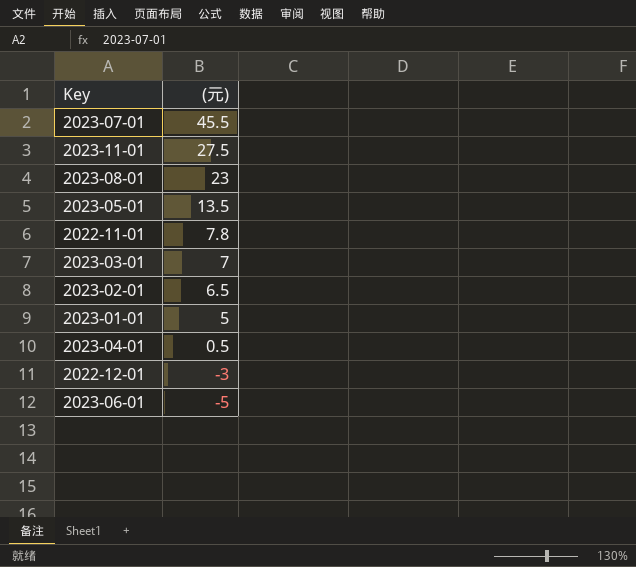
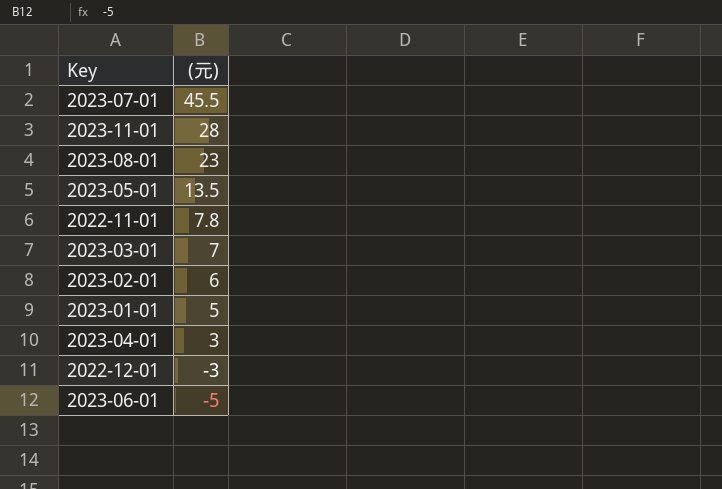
2023-11-01 | (元): 27.5 -> 28
2023-02-01 | (元): 6.5 -> 6
2023-04-01 | (元): 0.5 -> 3

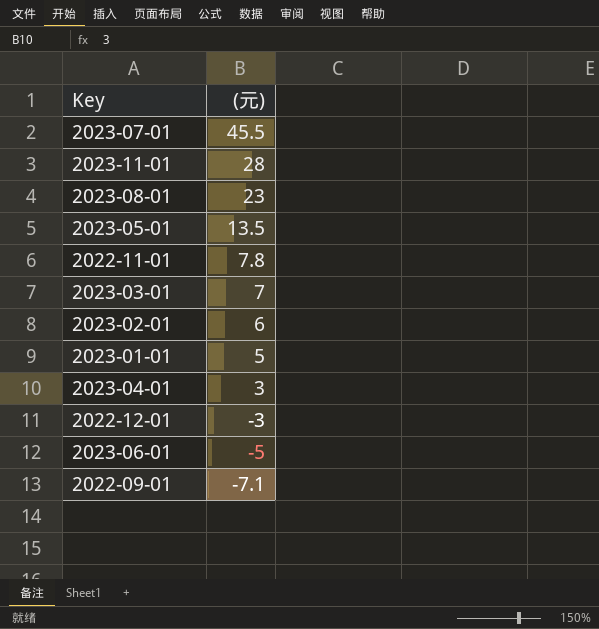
row 2022-09-01: none -> -7.1

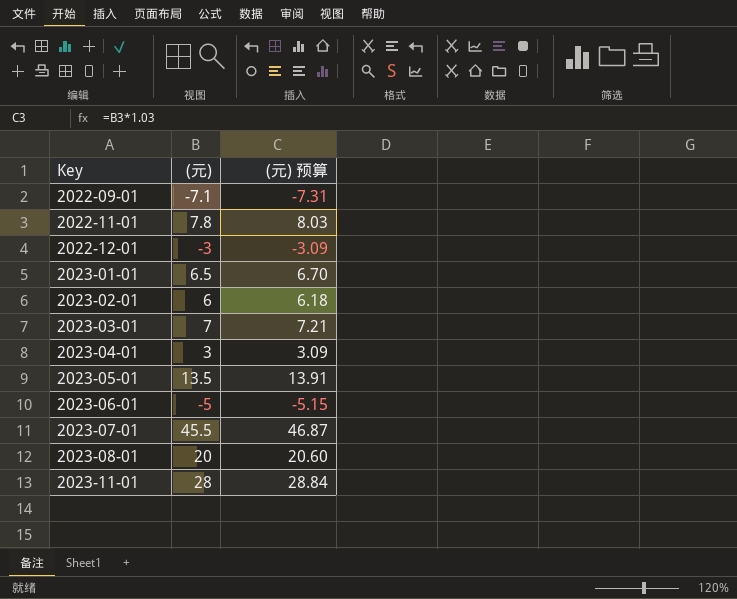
row order: (元) descending -> Key ascending
column (元) 预算 | formula: none -> [(元)] * 1.03
2023-01-01 | (元): 5 -> 6.5
2023-08-01 | (元): 23 -> 20

